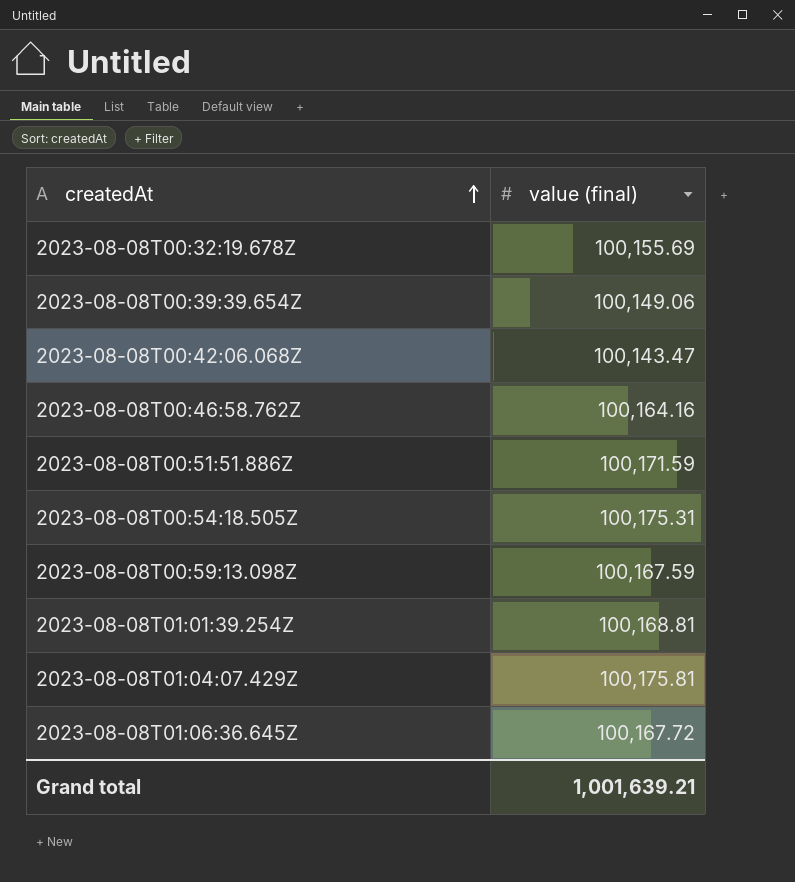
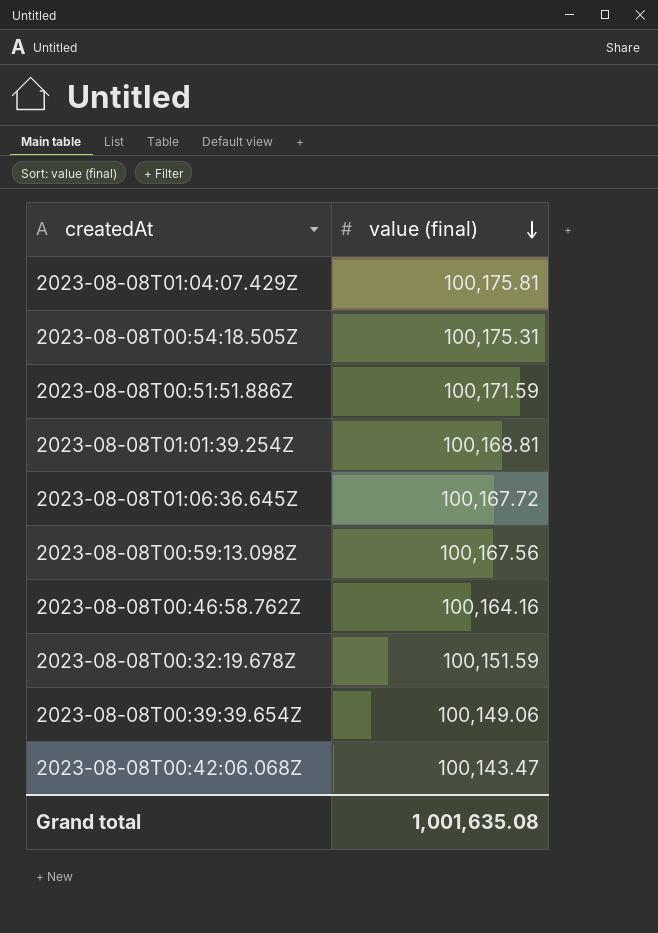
row order: createdAt ascending -> value (final) descending
2023-08-08T00:59:13.098Z | value (final): 100,167.59 -> 100,167.56
2023-08-08T00:32:19.678Z | value (final): 100,155.69 -> 100,151.59
Grand total | value (final): 1,001,639.21 -> 1,001,635.08

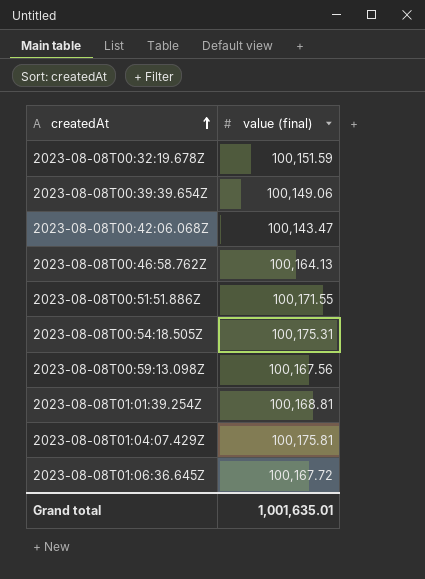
row order: value (final) descending -> createdAt ascending
2023-08-08T00:46:58.762Z | value (final): 100,164.16 -> 100,164.13
2023-08-08T00:51:51.886Z | value (final): 100,171.59 -> 100,171.55
Grand total | value (final): 1,001,635.08 -> 1,001,635.01

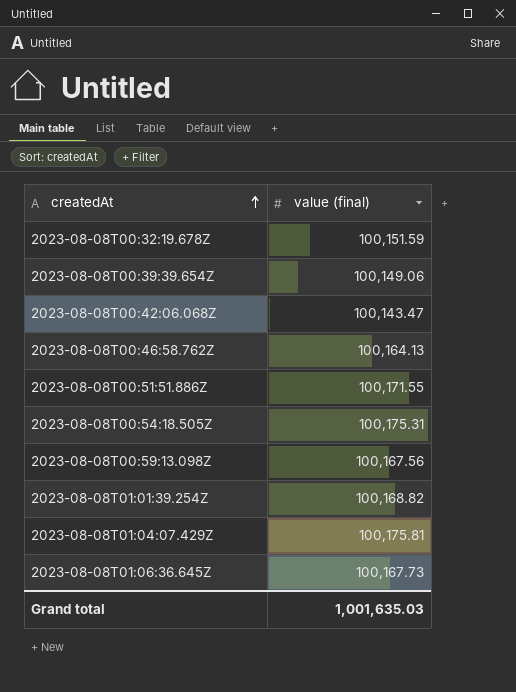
2023-08-08T01:01:39.254Z | value (final): 100,168.81 -> 100,168.82
2023-08-08T01:06:36.645Z | value (final): 100,167.72 -> 100,167.73
Grand total | value (final): 1,001,635.01 -> 1,001,635.03

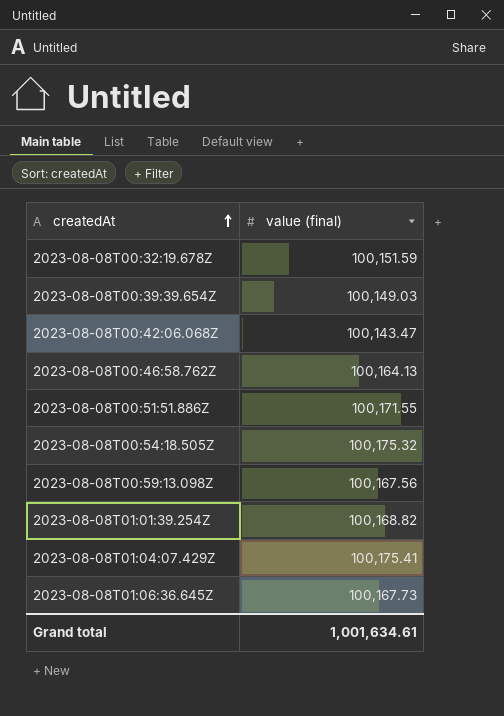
2023-08-08T00:39:39.654Z | value (final): 100,149.06 -> 100,149.03
2023-08-08T00:54:18.505Z | value (final): 100,175.31 -> 100,175.32
2023-08-08T01:04:07.429Z | value (final): 100,175.81 -> 100,175.41
Grand total | value (final): 1,001,635.03 -> 1,001,634.61

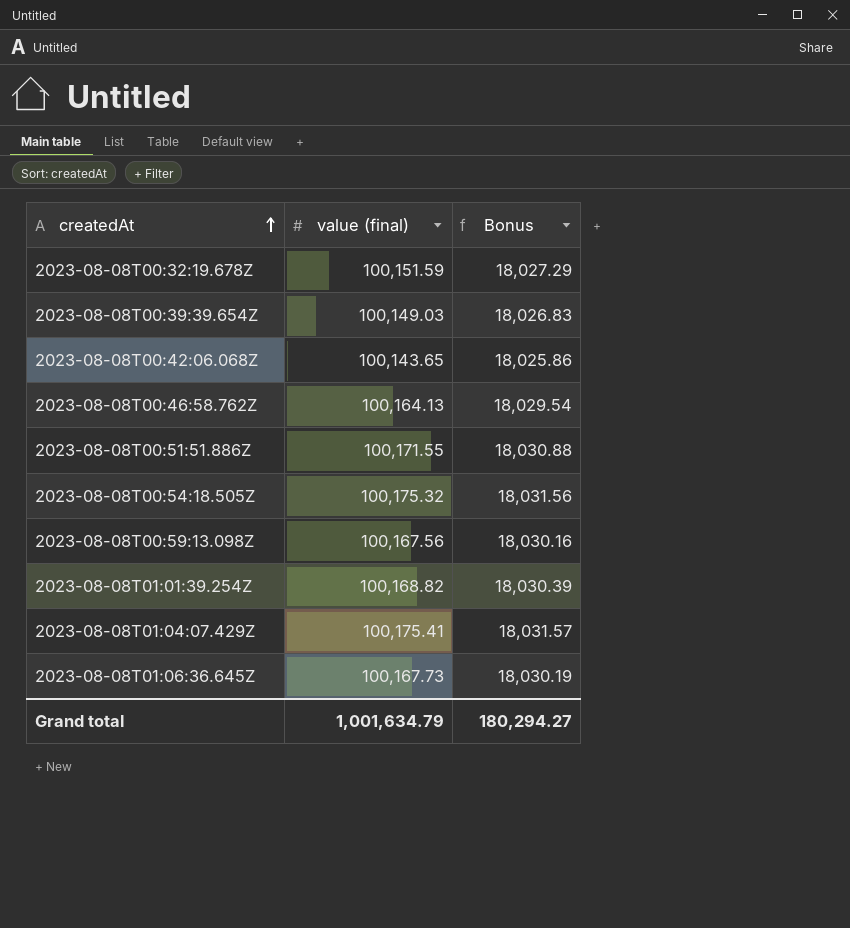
column Bonus | formula: none -> [value (final)] * 0.18
2023-08-08T00:42:06.068Z | value (final): 100,143.47 -> 100,143.65
Grand total | value (final): 1,001,634.61 -> 1,001,634.79

